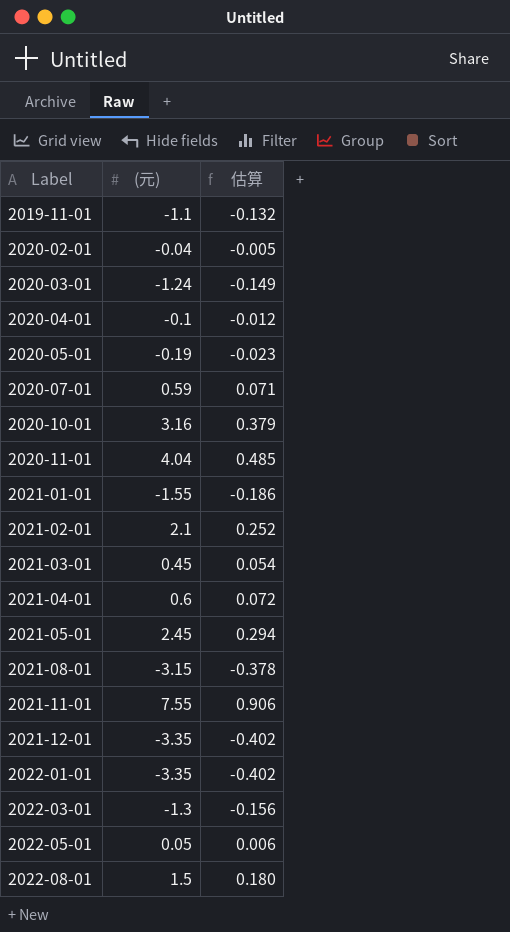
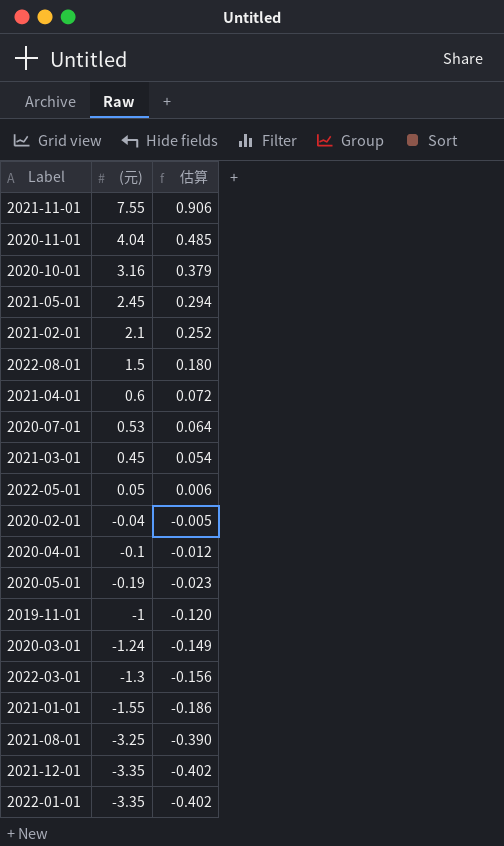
row order: Label ascending -> (元) descending
2020-07-01 | (元): 0.59 -> 0.53
2020-07-01 | 估算: 0.071 -> 0.064
2019-11-01 | (元): -1.1 -> -1
2019-11-01 | 估算: -0.132 -> -0.120
2021-08-01 | (元): -3.15 -> -3.25
2021-08-01 | 估算: -0.378 -> -0.390

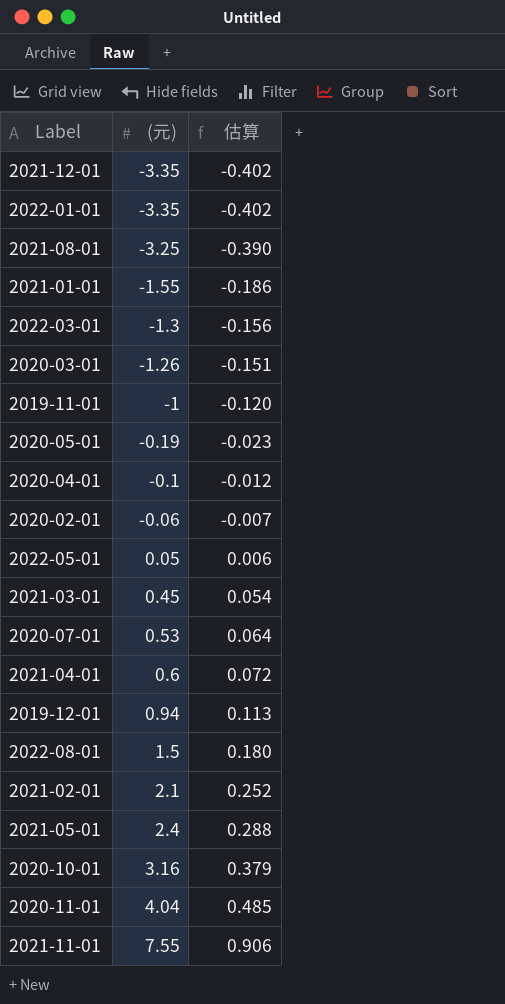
row order: (元) descending -> (元) ascending
2020-03-01 | (元): -1.24 -> -1.26
2020-03-01 | 估算: -0.149 -> -0.151
2020-02-01 | (元): -0.04 -> -0.06
2020-02-01 | 估算: -0.005 -> -0.007
row 2019-12-01: none -> 0.94 | 0.113
2021-05-01 | (元): 2.45 -> 2.4
2021-05-01 | 估算: 0.294 -> 0.288

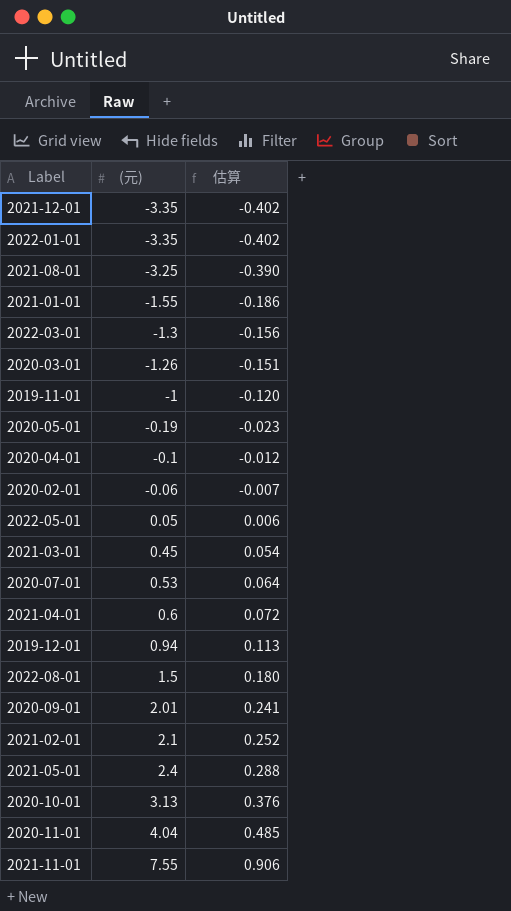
row 2020-09-01: none -> 2.01 | 0.241
2020-10-01 | (元): 3.16 -> 3.13
2020-10-01 | 估算: 0.379 -> 0.376

